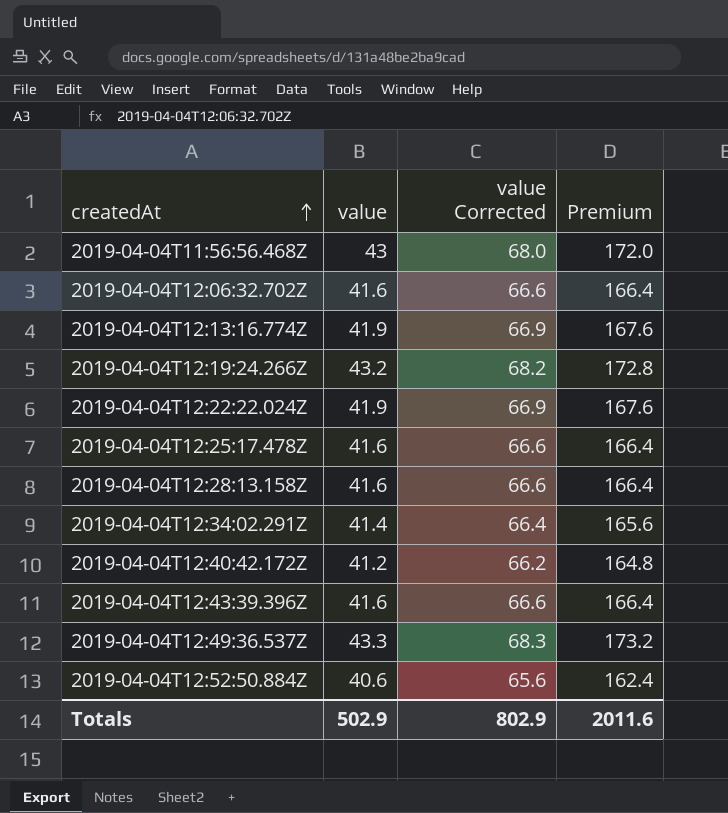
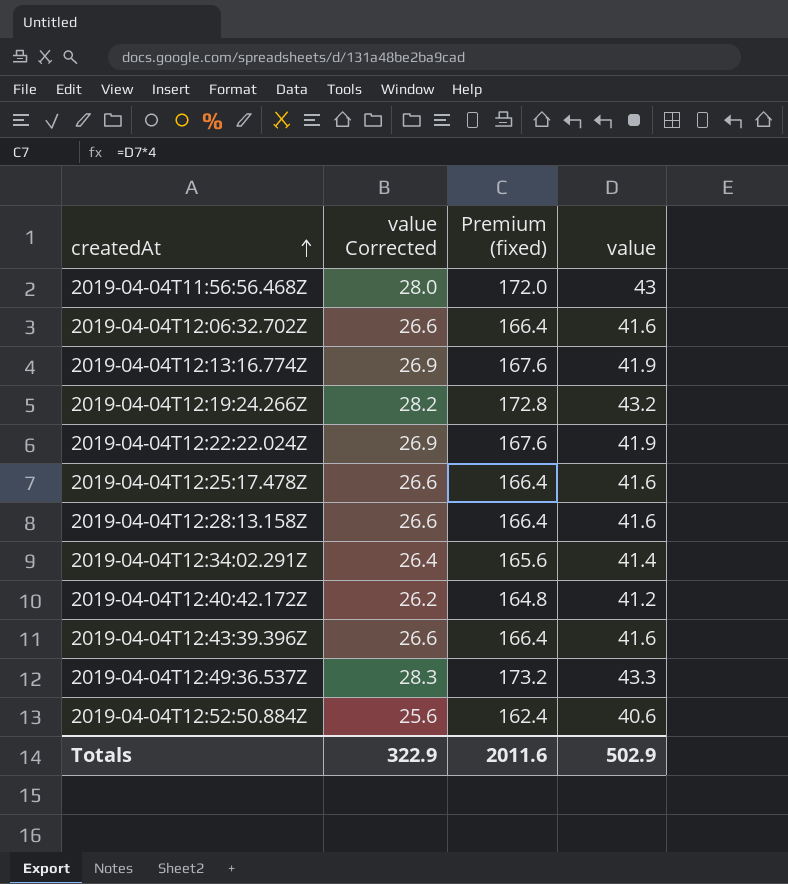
column value Corrected | formula: [value] + 25 -> [value] - 15
column name: Premium -> Premium (fixed)
column value | position: 2 -> 4
Totals | value Corrected: 802.9 -> 322.9

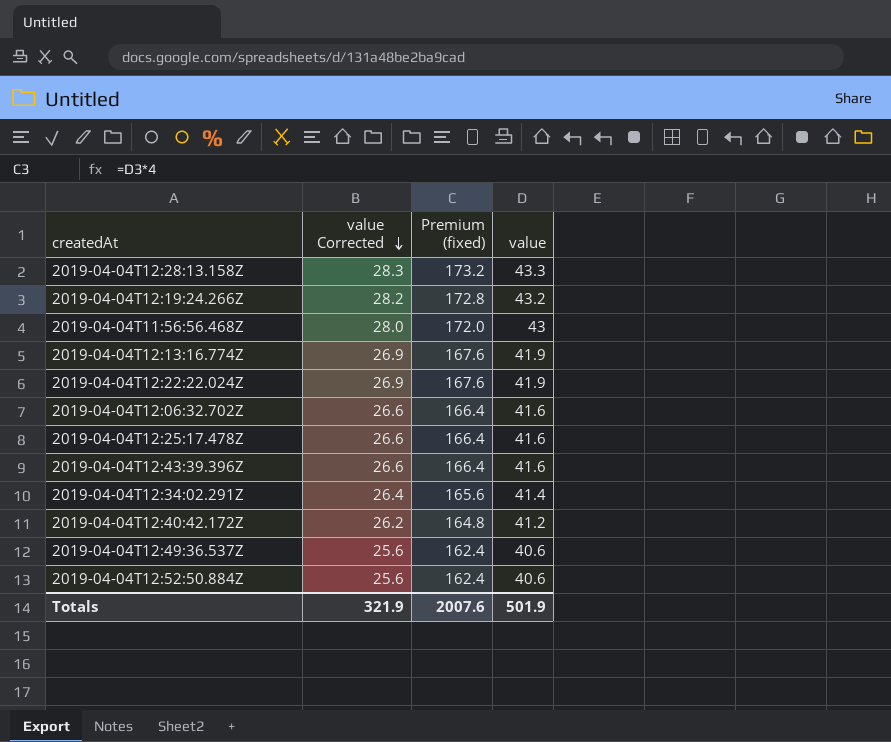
row order: createdAt ascending -> value Corrected descending
2019-04-04T12:28:13.158Z | value Corrected: 26.6 -> 28.3
2019-04-04T12:28:13.158Z | Premium (fixed): 166.4 -> 173.2
2019-04-04T12:28:13.158Z | value: 41.6 -> 43.3
2019-04-04T12:49:36.537Z | value Corrected: 28.3 -> 25.6
2019-04-04T12:49:36.537Z | Premium (fixed): 173.2 -> 162.4
2019-04-04T12:49:36.537Z | value: 43.3 -> 40.6
Totals | value Corrected: 322.9 -> 321.9
Totals | Premium (fixed): 2011.6 -> 2007.6
Totals | value: 502.9 -> 501.9

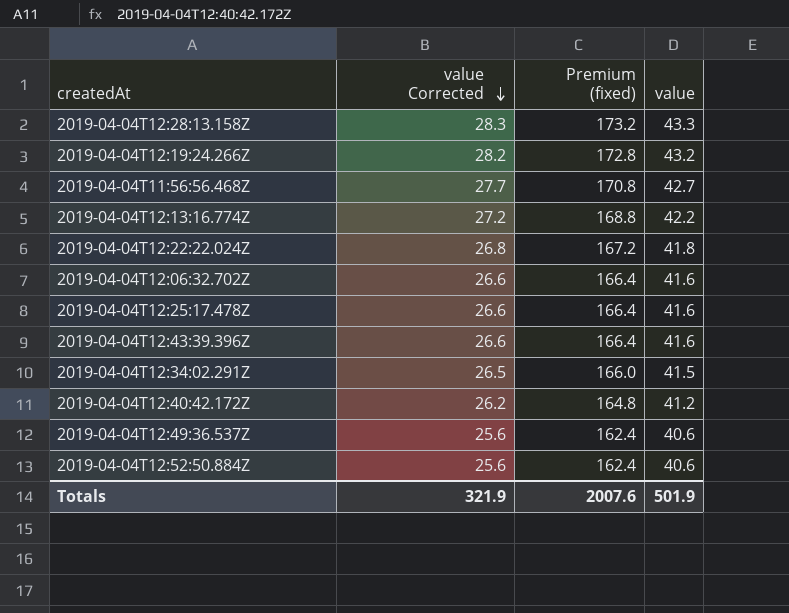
2019-04-04T11:56:56.468Z | value Corrected: 28.0 -> 27.7
2019-04-04T11:56:56.468Z | Premium (fixed): 172.0 -> 170.8
2019-04-04T11:56:56.468Z | value: 43 -> 42.7
2019-04-04T12:13:16.774Z | value Corrected: 26.9 -> 27.2
2019-04-04T12:13:16.774Z | Premium (fixed): 167.6 -> 168.8
2019-04-04T12:13:16.774Z | value: 41.9 -> 42.2
2019-04-04T12:22:22.024Z | value Corrected: 26.9 -> 26.8
2019-04-04T12:22:22.024Z | Premium (fixed): 167.6 -> 167.2
2019-04-04T12:22:22.024Z | value: 41.9 -> 41.8
2019-04-04T12:34:02.291Z | value Corrected: 26.4 -> 26.5
2019-04-04T12:34:02.291Z | Premium (fixed): 165.6 -> 166.0
2019-04-04T12:34:02.291Z | value: 41.4 -> 41.5

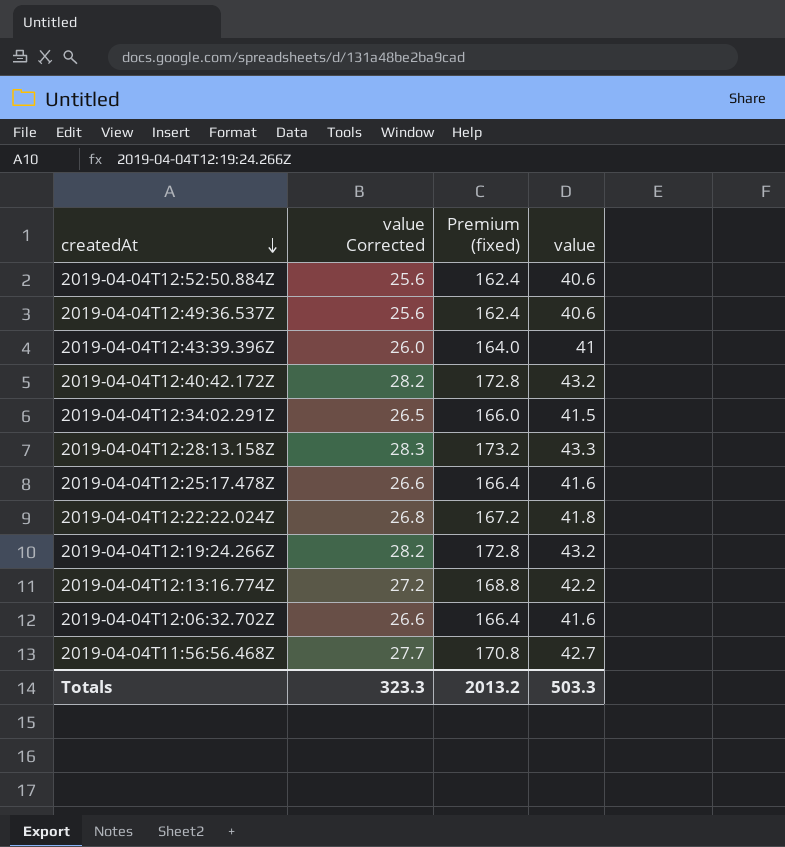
row order: value Corrected descending -> createdAt descending
2019-04-04T12:43:39.396Z | value Corrected: 26.6 -> 26.0
2019-04-04T12:43:39.396Z | Premium (fixed): 166.4 -> 164.0
2019-04-04T12:43:39.396Z | value: 41.6 -> 41
2019-04-04T12:40:42.172Z | value Corrected: 26.2 -> 28.2
2019-04-04T12:40:42.172Z | Premium (fixed): 164.8 -> 172.8
2019-04-04T12:40:42.172Z | value: 41.2 -> 43.2
Totals | value Corrected: 321.9 -> 323.3
Totals | Premium (fixed): 2007.6 -> 2013.2
Totals | value: 501.9 -> 503.3

